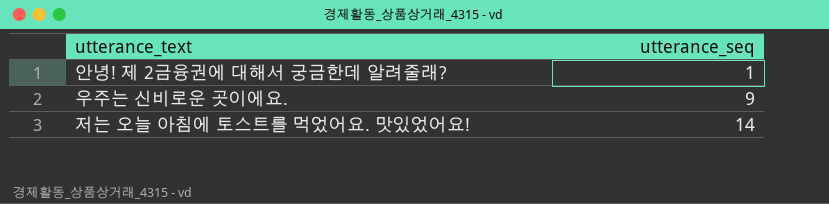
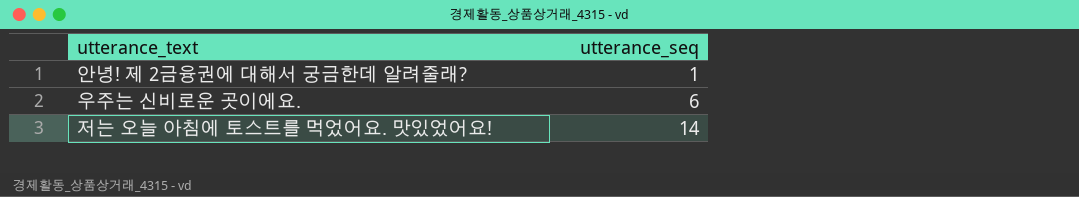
우주는 신비로운 곳이에요. | utterance_seq: 9 -> 6

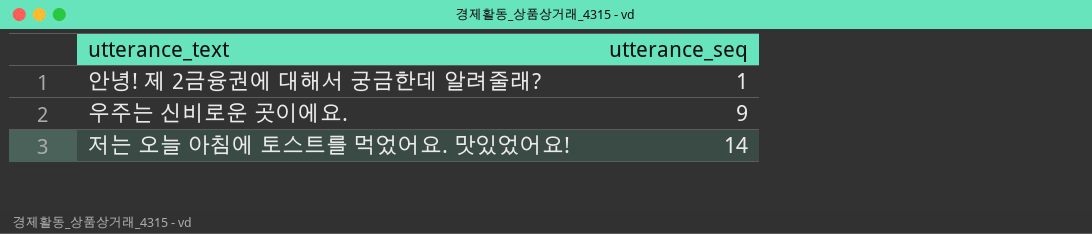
우주는 신비로운 곳이에요. | utterance_seq: 6 -> 9

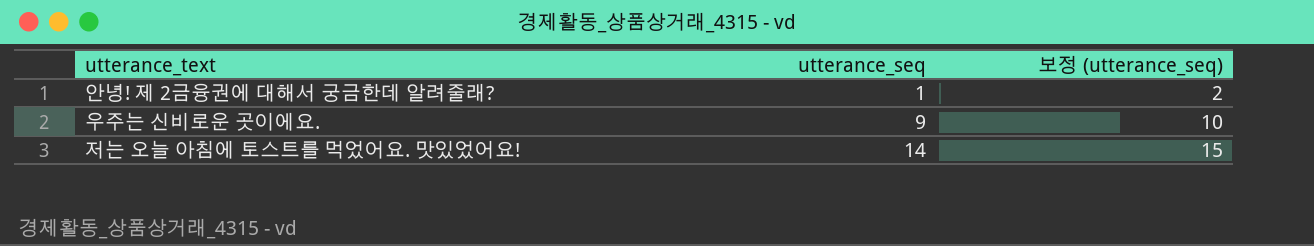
column 보정 (utterance_seq) | formula: none -> [utterance_seq] + 1

